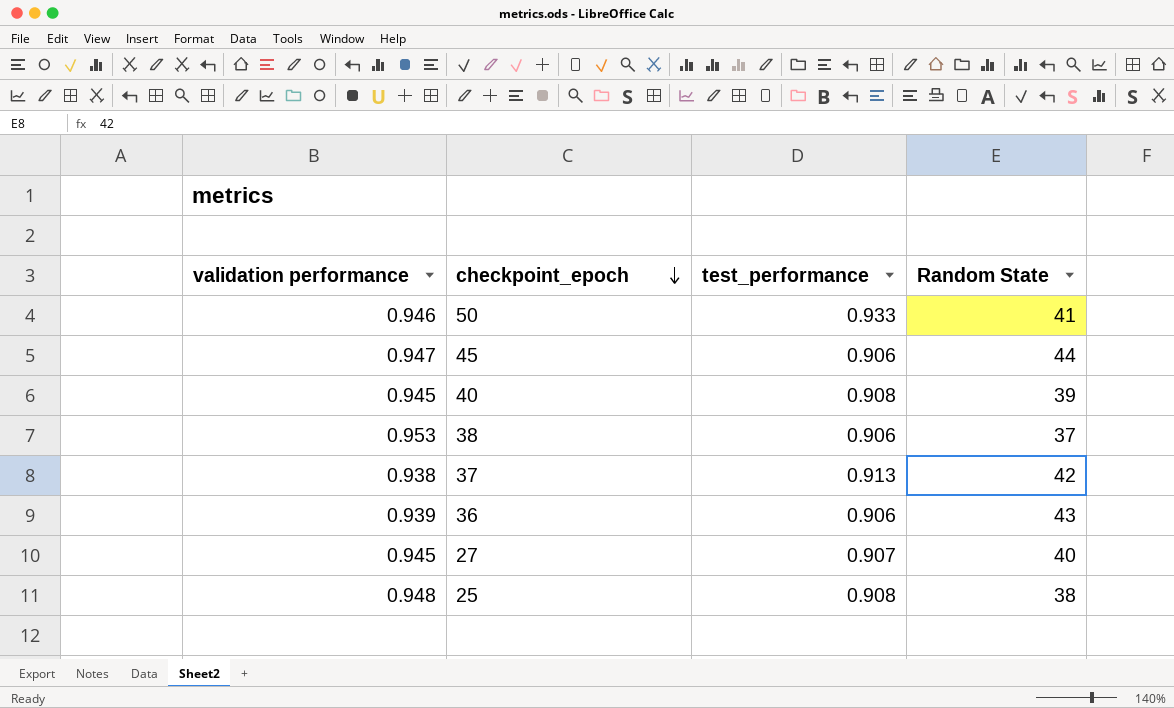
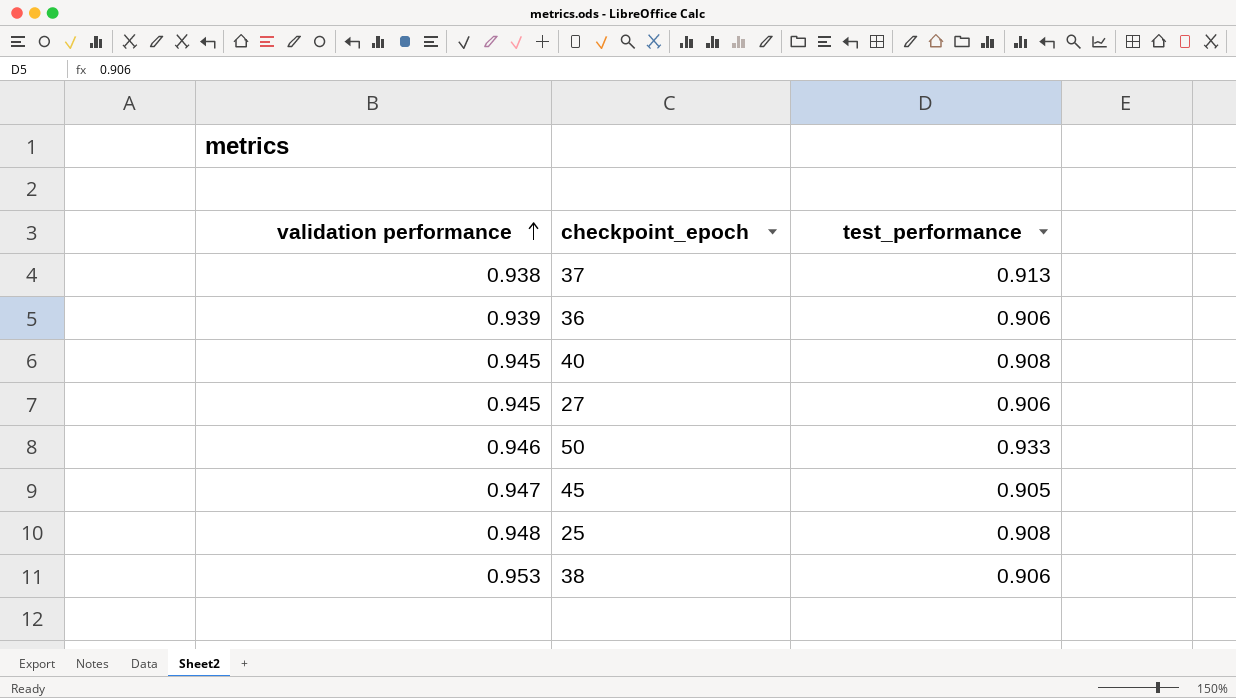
row order: checkpoint_epoch descending -> validation performance ascending
column Random State | position: 4 -> none
27 | test_performance: 0.907 -> 0.906
45 | test_performance: 0.906 -> 0.905

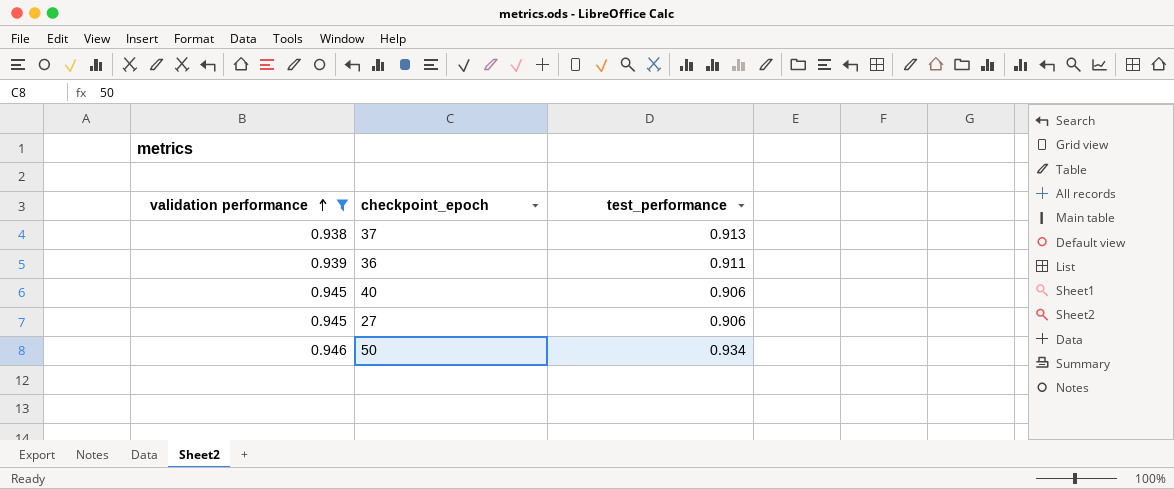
filter: none -> validation performance <= 0.946
36 | test_performance: 0.906 -> 0.911
40 | test_performance: 0.908 -> 0.906
50 | test_performance: 0.933 -> 0.934

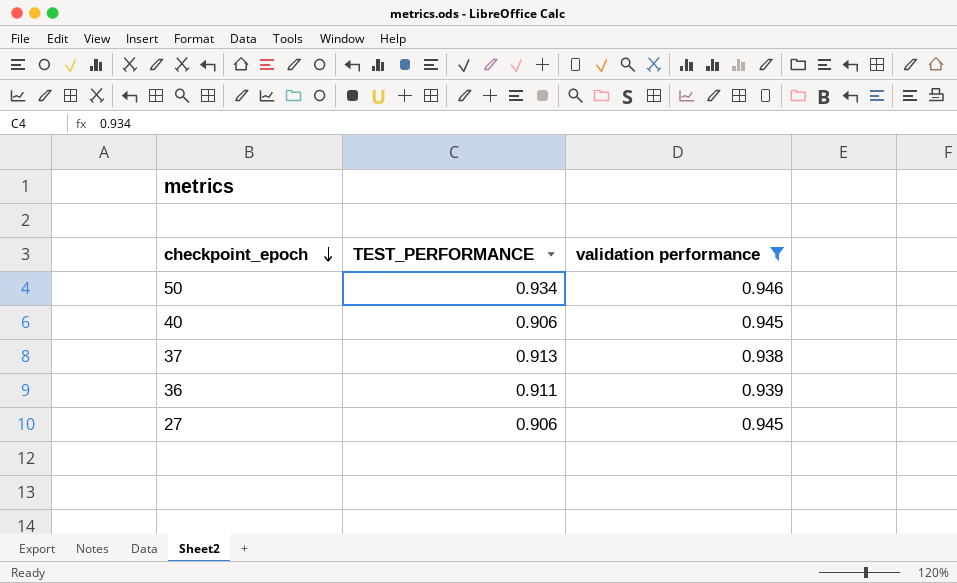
row order: validation performance ascending -> checkpoint_epoch descending
column name: test_performance -> TEST_PERFORMANCE
column validation performance | position: 1 -> 3

